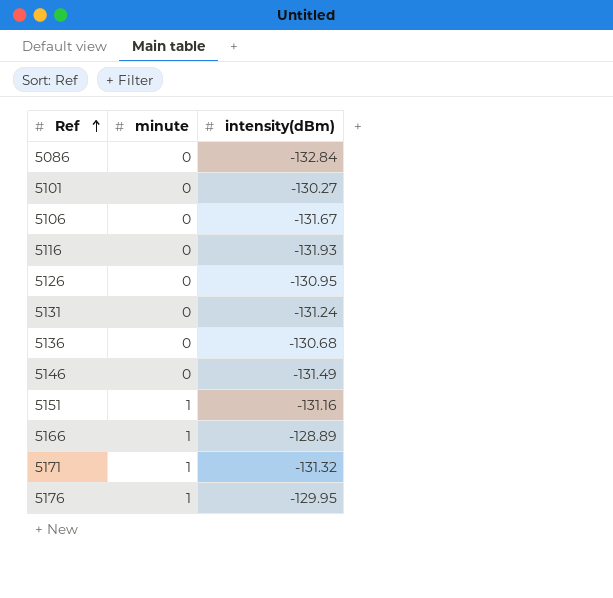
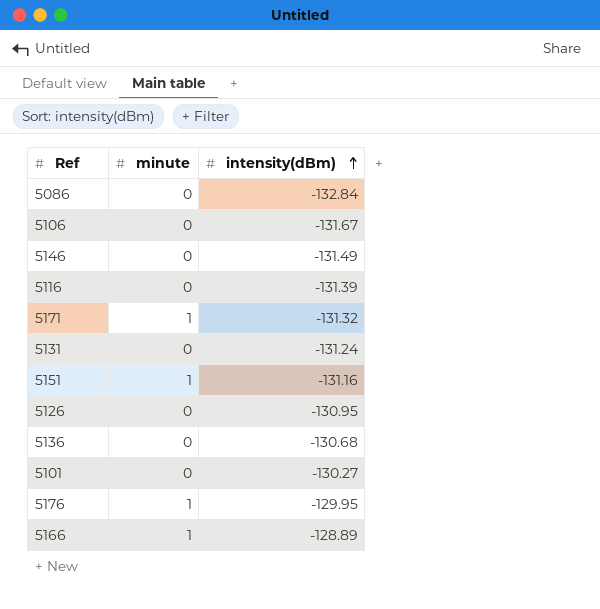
row order: Ref ascending -> intensity(dBm) ascending
5116 | intensity(dBm): -131.93 -> -131.39

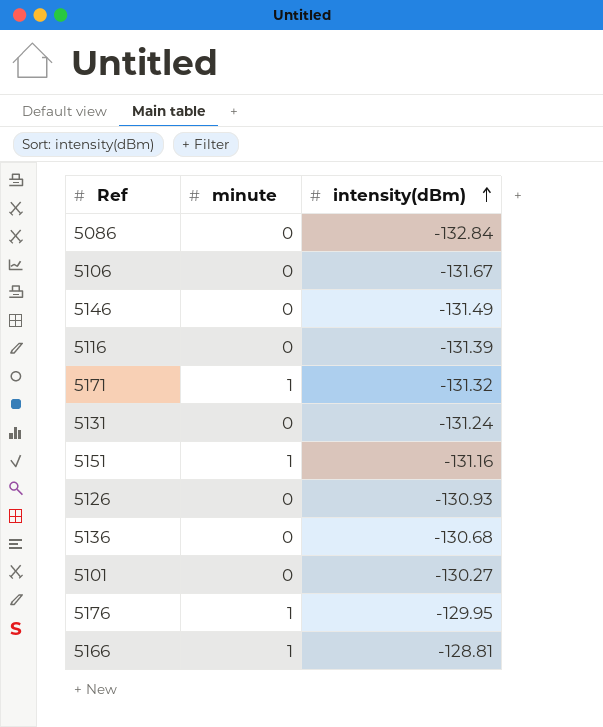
5126 | intensity(dBm): -130.95 -> -130.93
5166 | intensity(dBm): -128.89 -> -128.81

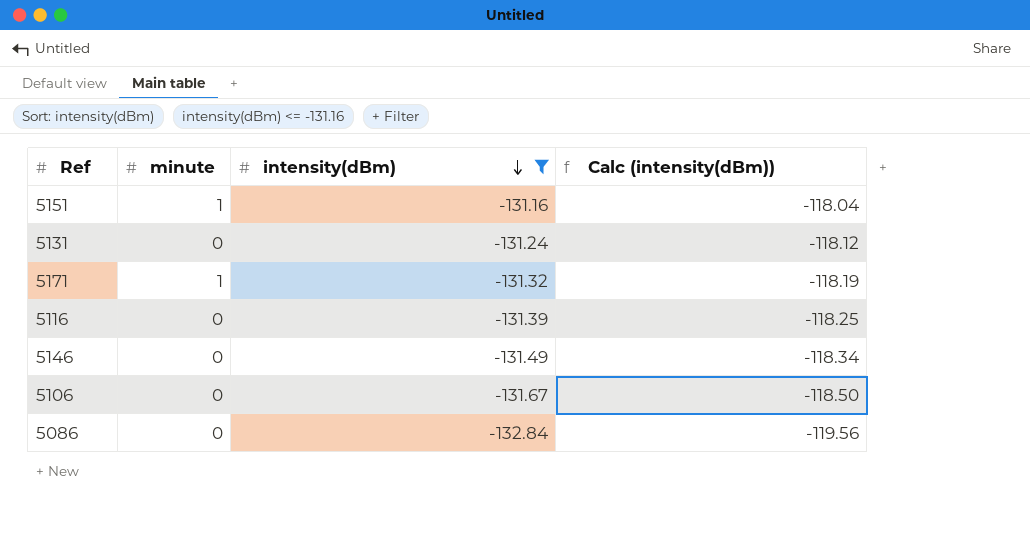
filter: none -> intensity(dBm) <= -131.16
row order: intensity(dBm) ascending -> intensity(dBm) descending
column Calc (intensity(dBm)) | formula: none -> [intensity(dBm)] * 0.9

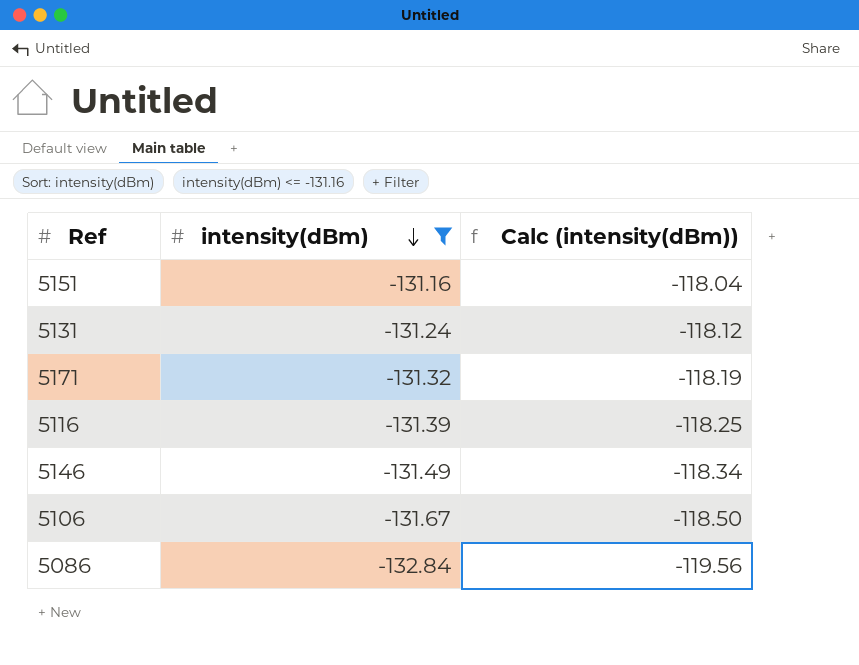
column minute | position: 2 -> none

